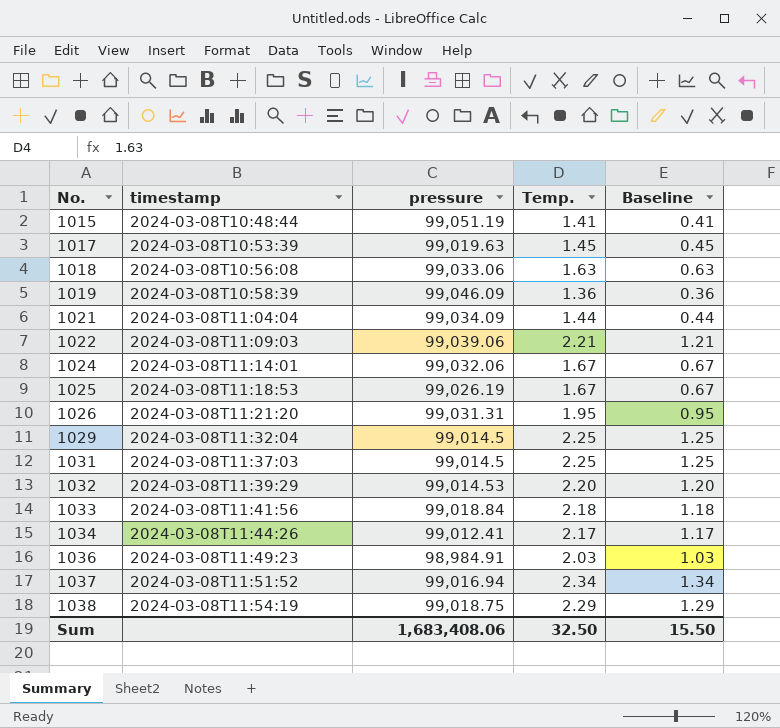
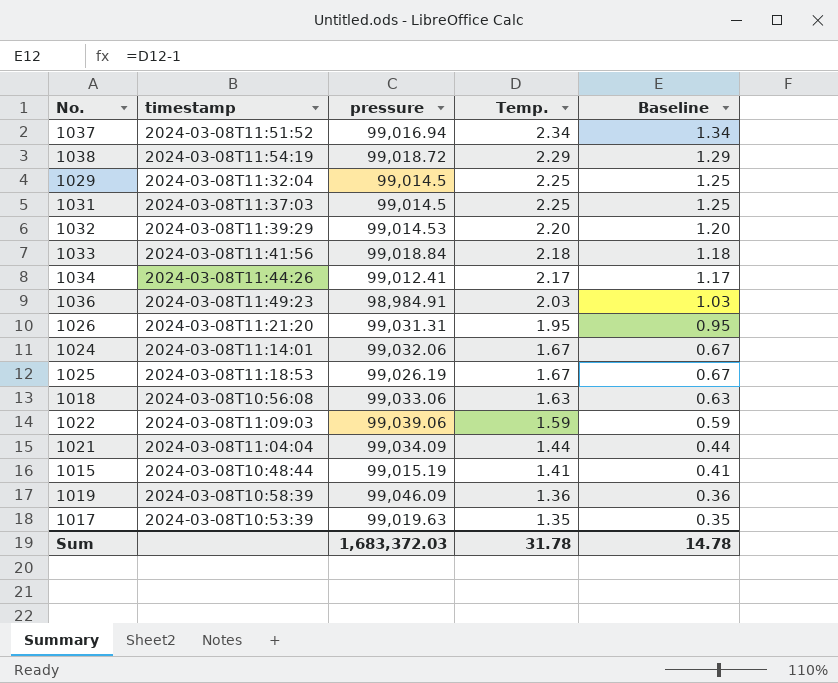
row order: No. ascending -> Temp. descending
1038 | pressure: 99,018.75 -> 99,018.72
1022 | Temp.: 2.21 -> 1.59
1022 | Baseline: 1.21 -> 0.59
1015 | pressure: 99,051.19 -> 99,015.19
1017 | Temp.: 1.45 -> 1.35
1017 | Baseline: 0.45 -> 0.35
Sum | pressure: 1,683,408.06 -> 1,683,372.03
Sum | Temp.: 32.50 -> 31.78
Sum | Baseline: 15.50 -> 14.78

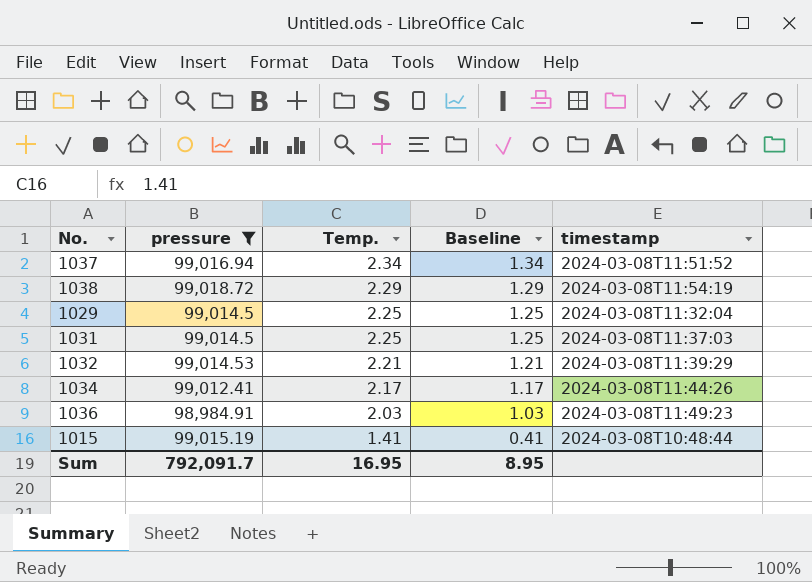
filter: none -> pressure <= 99,018.72
column timestamp | position: 2 -> 5
1032 | Temp.: 2.20 -> 2.21
1032 | Baseline: 1.20 -> 1.21
Sum | pressure: 1,683,372.03 -> 792,091.7
Sum | Temp.: 31.78 -> 16.95
Sum | Baseline: 14.78 -> 8.95

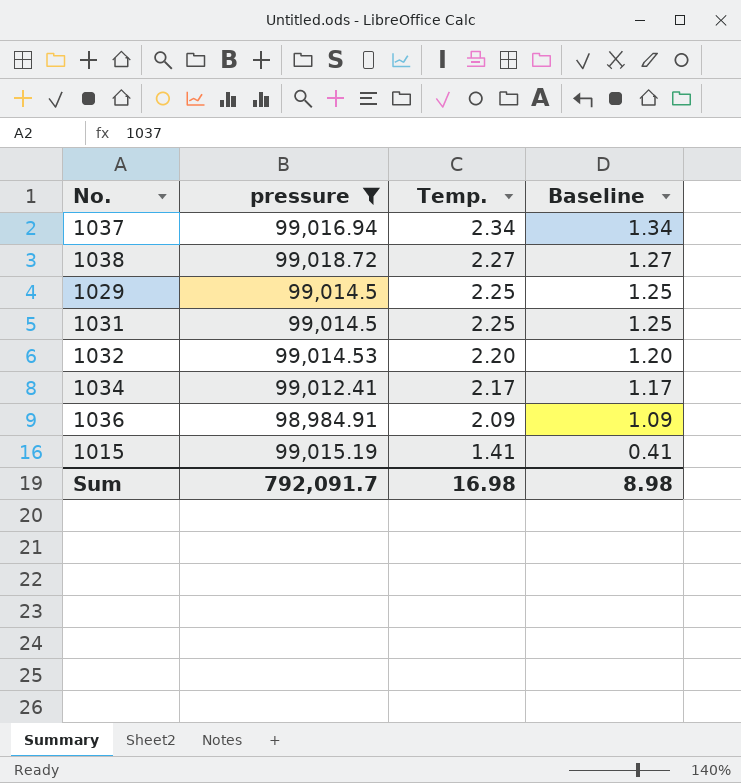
column timestamp | position: 5 -> none
1038 | Temp.: 2.29 -> 2.27
1038 | Baseline: 1.29 -> 1.27
1032 | Temp.: 2.21 -> 2.20
1032 | Baseline: 1.21 -> 1.20
1036 | Temp.: 2.03 -> 2.09
1036 | Baseline: 1.03 -> 1.09
Sum | Temp.: 16.95 -> 16.98
Sum | Baseline: 8.95 -> 8.98

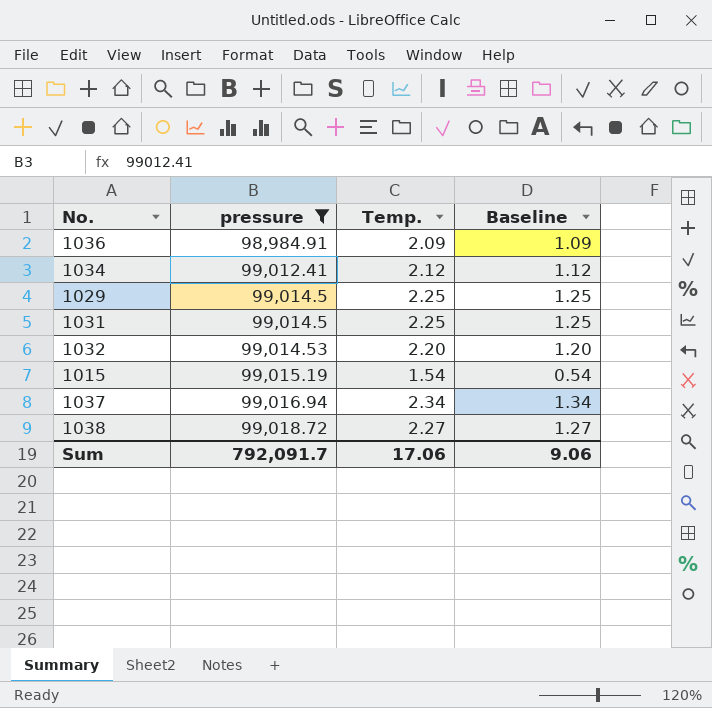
row order: Temp. descending -> pressure ascending
1034 | Temp.: 2.17 -> 2.12
1034 | Baseline: 1.17 -> 1.12
1015 | Temp.: 1.41 -> 1.54
1015 | Baseline: 0.41 -> 0.54
Sum | Temp.: 16.98 -> 17.06
Sum | Baseline: 8.98 -> 9.06

